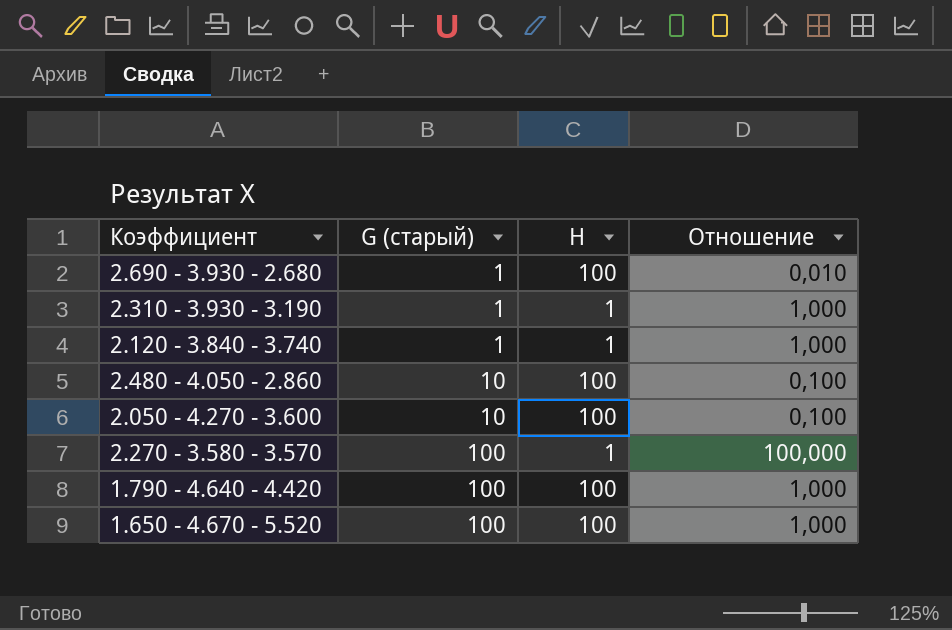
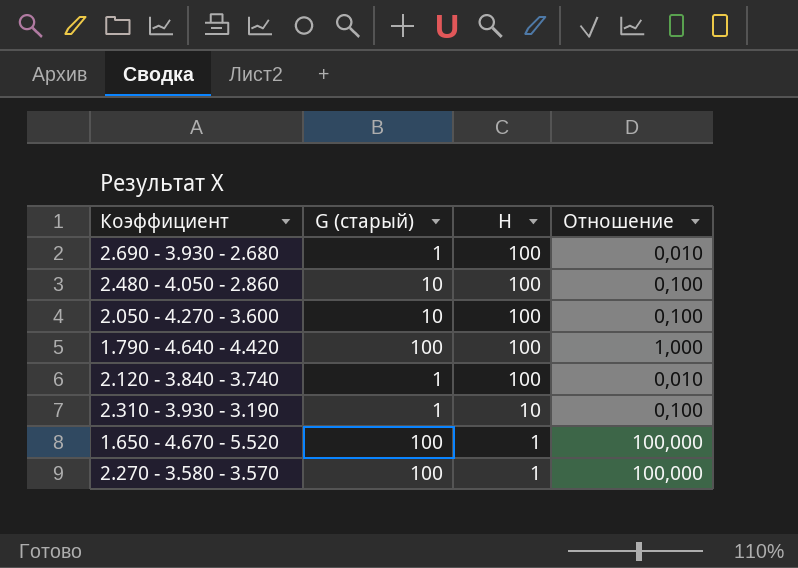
row order: G (старый) ascending -> H descending
2.120 - 3.840 - 3.740 | H: 1 -> 100
2.120 - 3.840 - 3.740 | Отношение: 1,000 -> 0,010
2.310 - 3.930 - 3.190 | H: 1 -> 10
2.310 - 3.930 - 3.190 | Отношение: 1,000 -> 0,100
1.650 - 4.670 - 5.520 | H: 100 -> 1
1.650 - 4.670 - 5.520 | Отношение: 1,000 -> 100,000

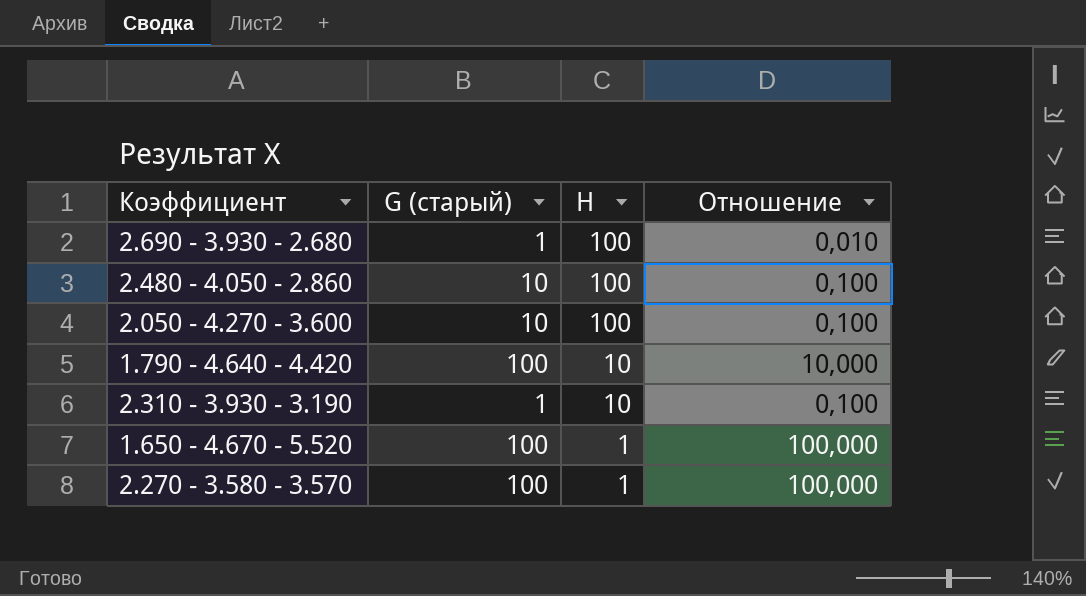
row 2.120 - 3.840 - 3.740: 1 | 100 | 0,010 -> none
1.790 - 4.640 - 4.420 | H: 100 -> 10
1.790 - 4.640 - 4.420 | Отношение: 1,000 -> 10,000

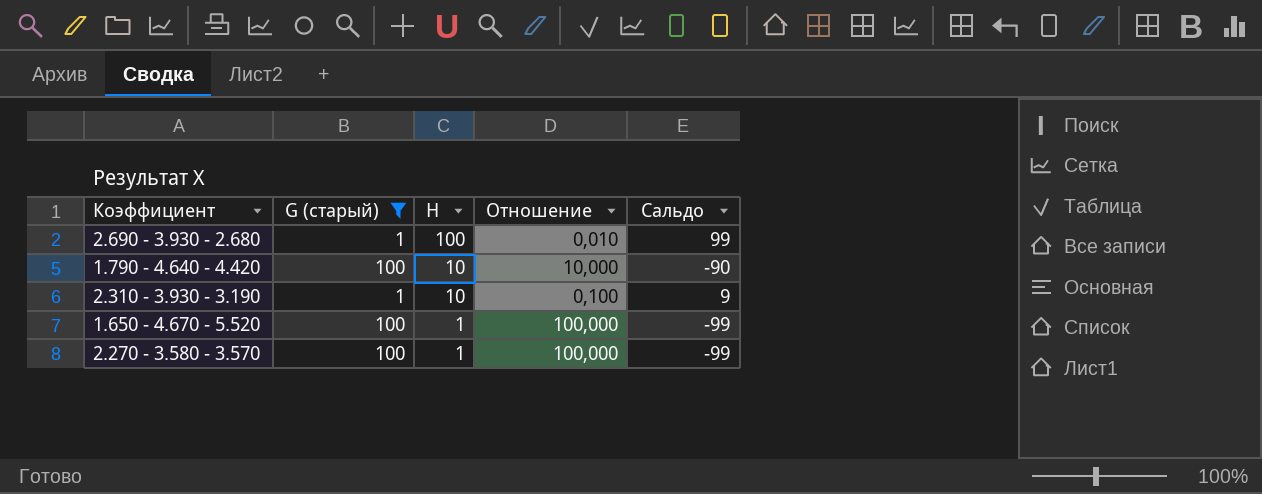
filter: none -> G (старый) != 10
column Сальдо | formula: none -> [H] - [G (старый)]

